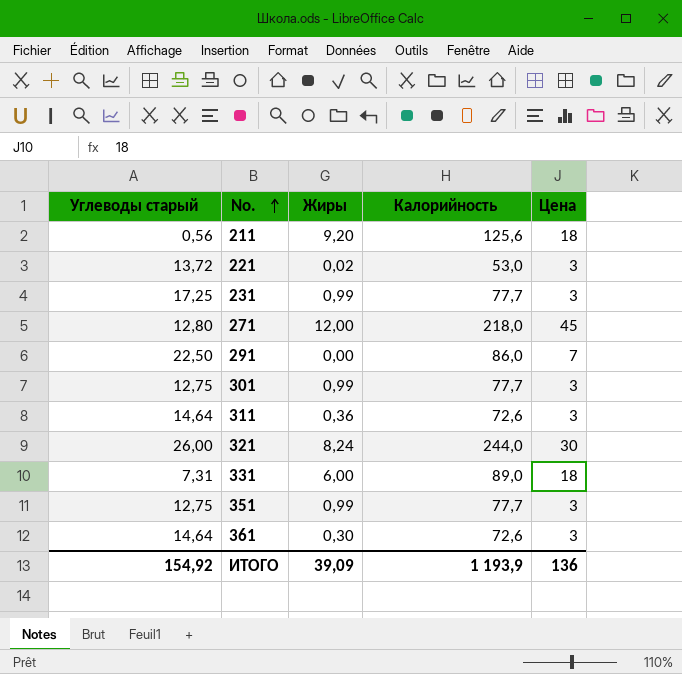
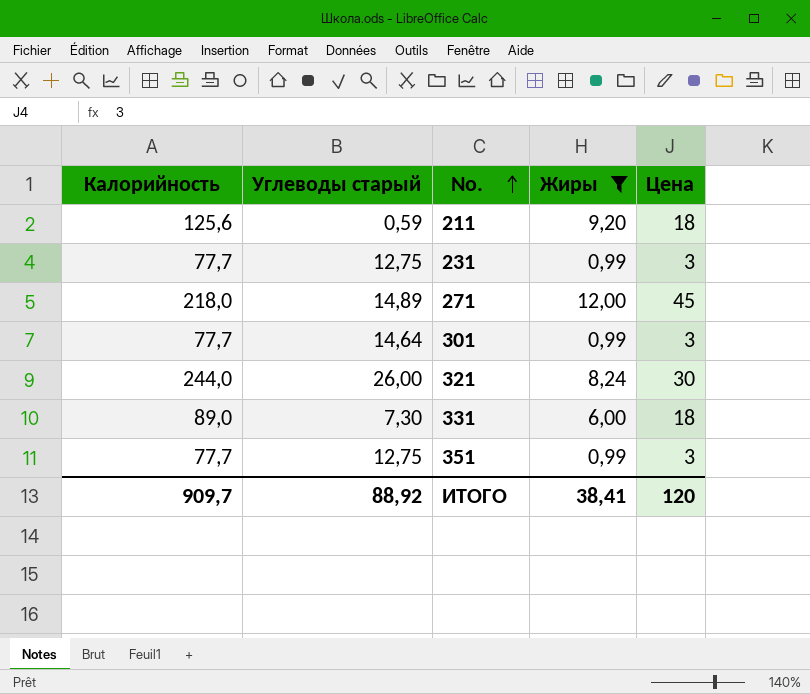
filter: none -> Жиры >= 0,99
column Калорийность | position: 4 -> 1
211 | Углеводы старый: 0,56 -> 0,59
231 | Углеводы старый: 17,25 -> 12,75
271 | Углеводы старый: 12,80 -> 14,89
301 | Углеводы старый: 12,75 -> 14,64
331 | Углеводы старый: 7,31 -> 7,30
ИТОГО | Калорийность: 1 193,9 -> 909,7
ИТОГО | Углеводы старый: 154,92 -> 88,92
ИТОГО | Жиры: 39,09 -> 38,41
ИТОГО | Цена: 136 -> 120

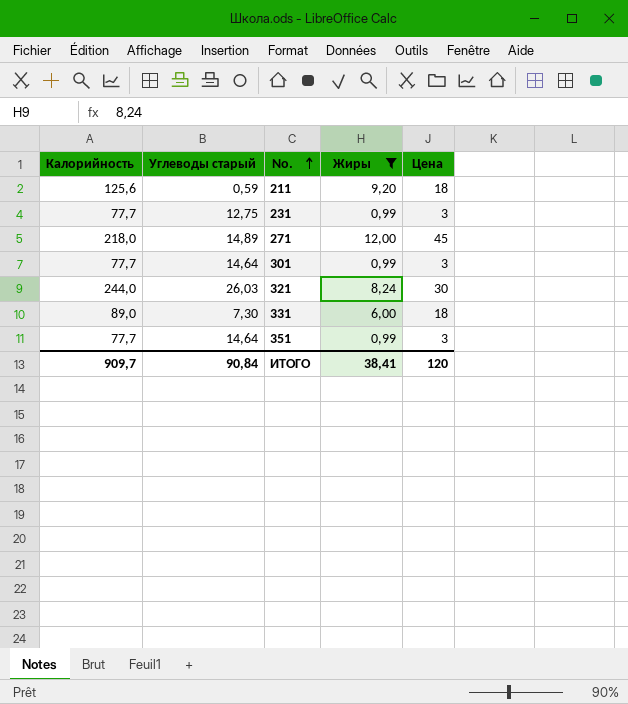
321 | Углеводы старый: 26,00 -> 26,03
351 | Углеводы старый: 12,75 -> 14,64
ИТОГО | Углеводы старый: 88,92 -> 90,84

